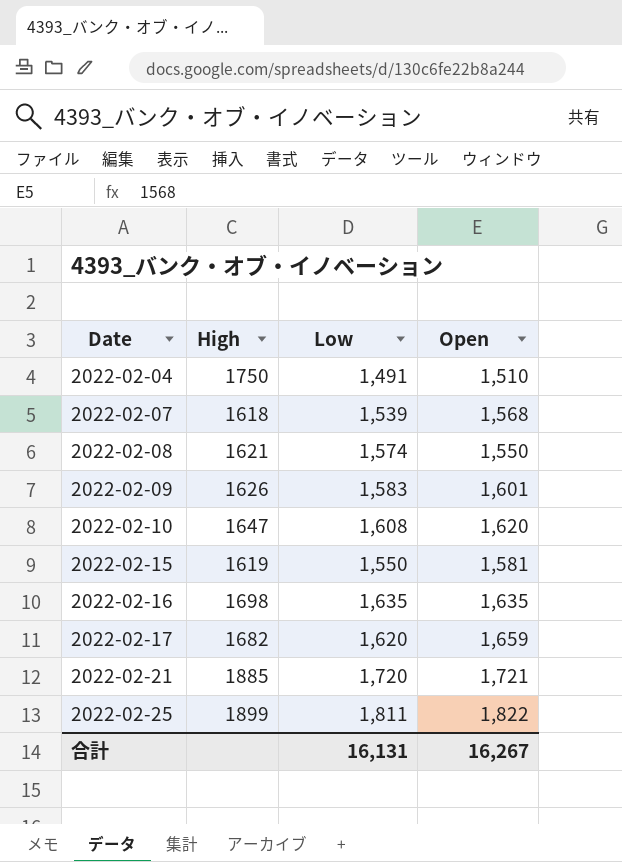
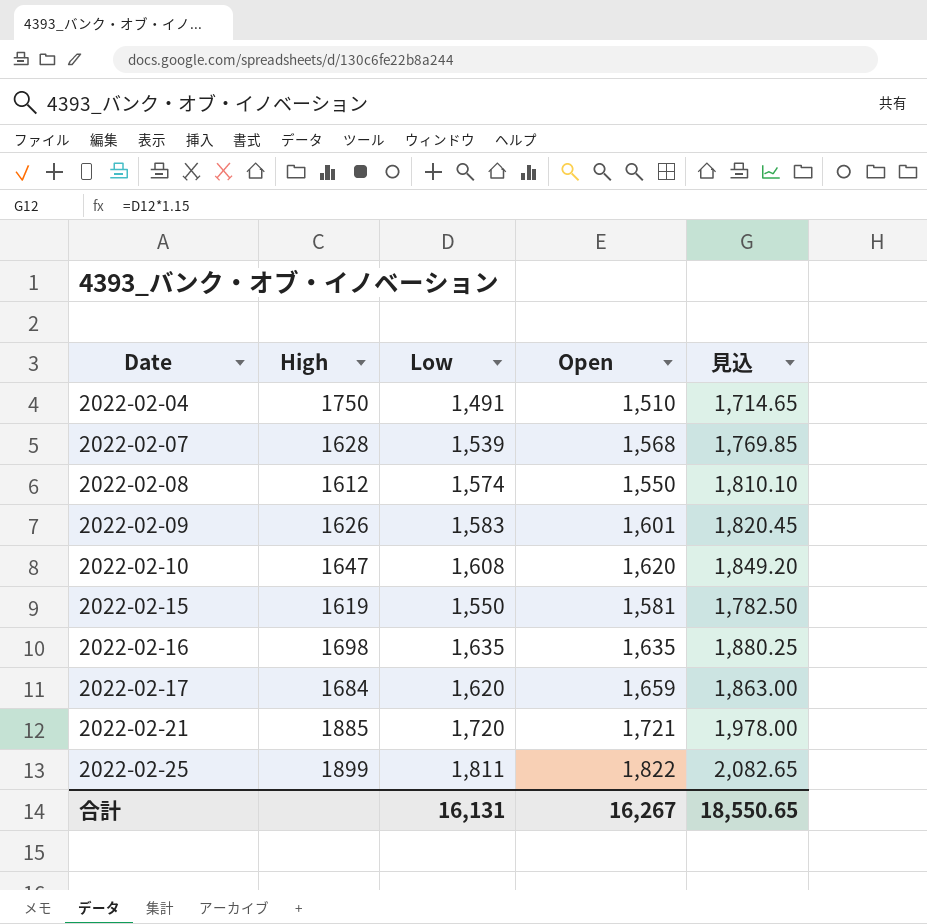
column 見込 | formula: none -> [Low] * 1.15
2022-02-07 | High: 1618 -> 1628
2022-02-08 | High: 1621 -> 1612
2022-02-17 | High: 1682 -> 1684

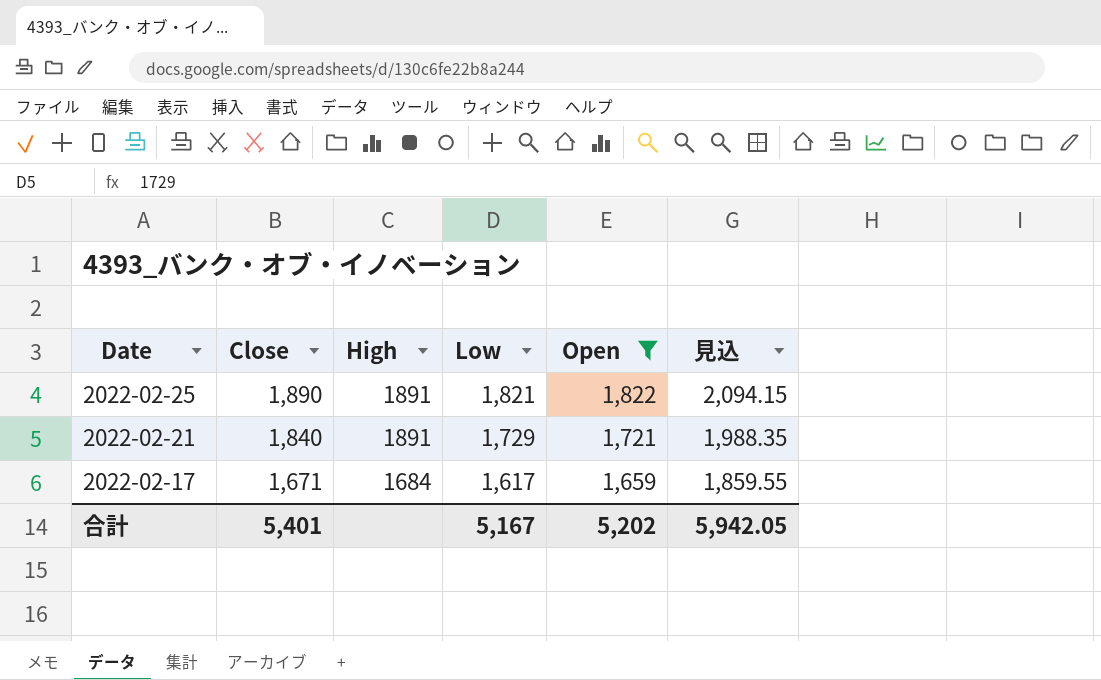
filter: none -> Open >= 1,659
row order: Date ascending -> Date descending
column Close | position: none -> 2
2022-02-25 | High: 1899 -> 1891
2022-02-25 | Low: 1,811 -> 1,821
2022-02-25 | 見込: 2,082.65 -> 2,094.15
2022-02-21 | High: 1885 -> 1891
2022-02-21 | Low: 1,720 -> 1,729
2022-02-21 | 見込: 1,978.00 -> 1,988.35
2022-02-17 | Low: 1,620 -> 1,617
2022-02-17 | 見込: 1,863.00 -> 1,859.55
合計 | Low: 16,131 -> 5,167
合計 | Open: 16,267 -> 5,202
合計 | 見込: 18,550.65 -> 5,942.05

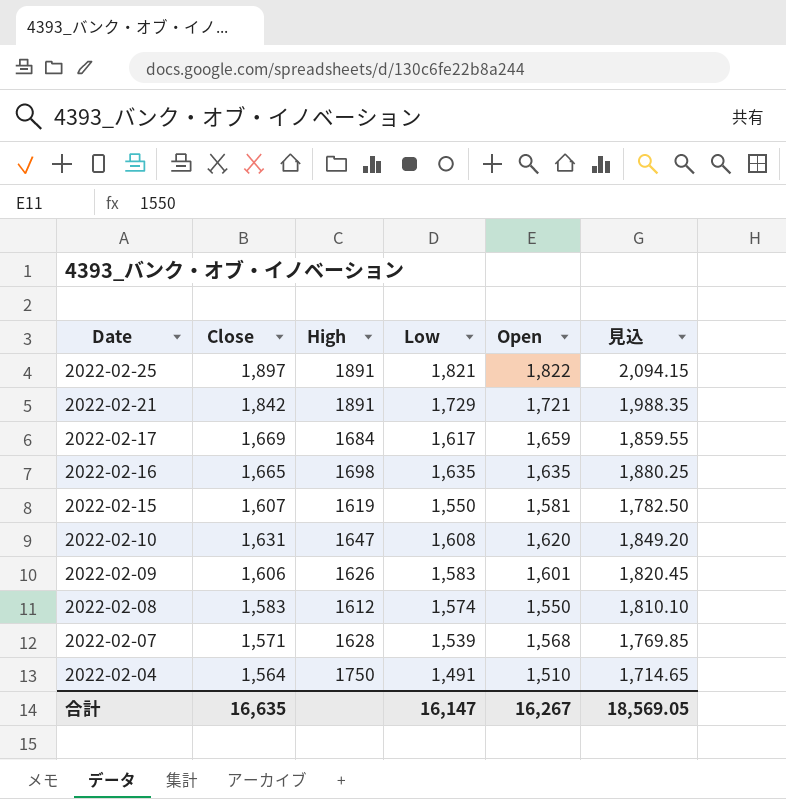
filter: Open >= 1,659 -> none
2022-02-25 | Close: 1,890 -> 1,897
2022-02-21 | Close: 1,840 -> 1,842
2022-02-17 | Close: 1,671 -> 1,669
合計 | Close: 5,401 -> 16,635
合計 | Low: 5,167 -> 16,147
合計 | Open: 5,202 -> 16,267
合計 | 見込: 5,942.05 -> 18,569.05

